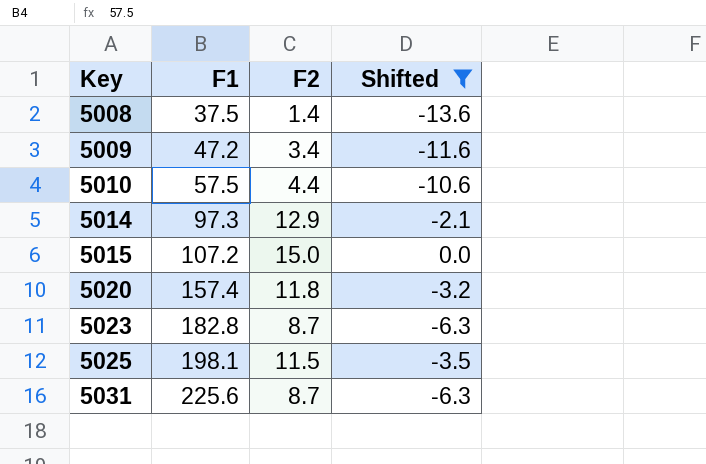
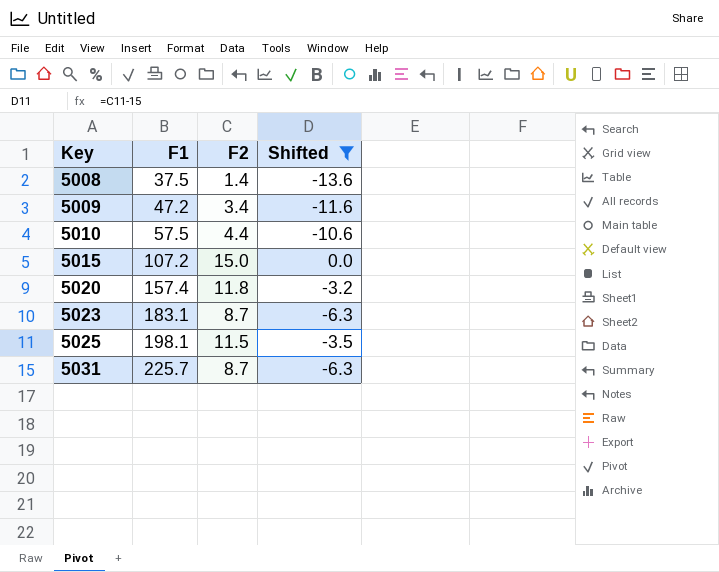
row 5014: 97.3 | 12.9 | -2.1 -> none
5023 | F1: 182.8 -> 183.1
5031 | F1: 225.6 -> 225.7

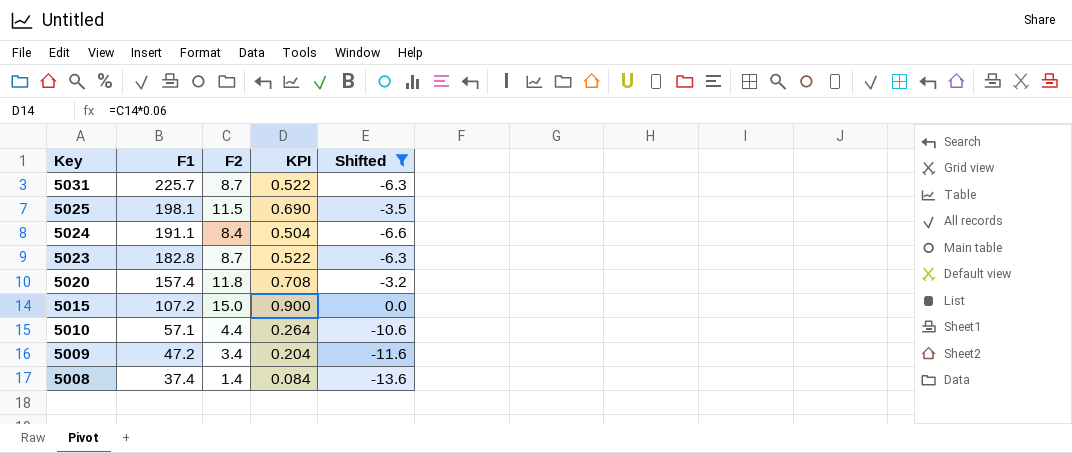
row order: Key ascending -> Key descending
column KPI | formula: none -> [F2] * 0.06
row 5024: none -> 191.1 | 8.4 | 0.504 | -6.6
5023 | F1: 183.1 -> 182.8
5010 | F1: 57.5 -> 57.1
5008 | F1: 37.5 -> 37.4

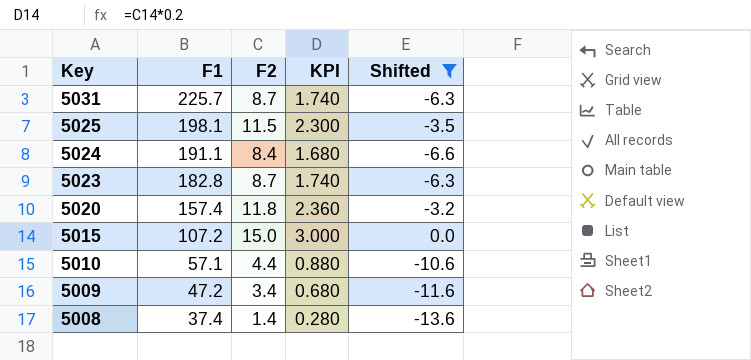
column KPI | formula: [F2] * 0.06 -> [F2] * 0.2

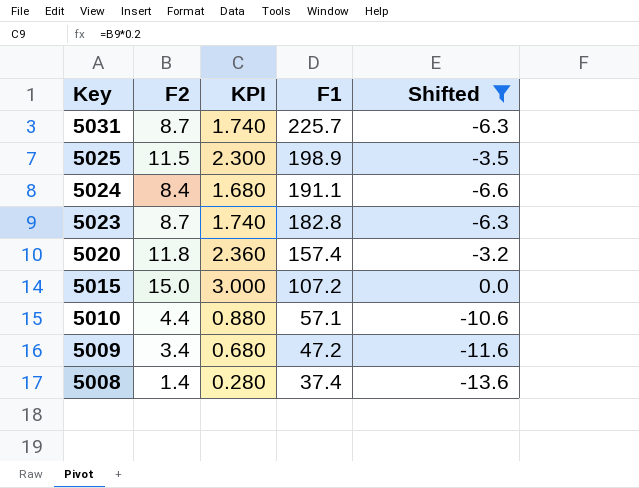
column F1 | position: 2 -> 4
5025 | F1: 198.1 -> 198.9

